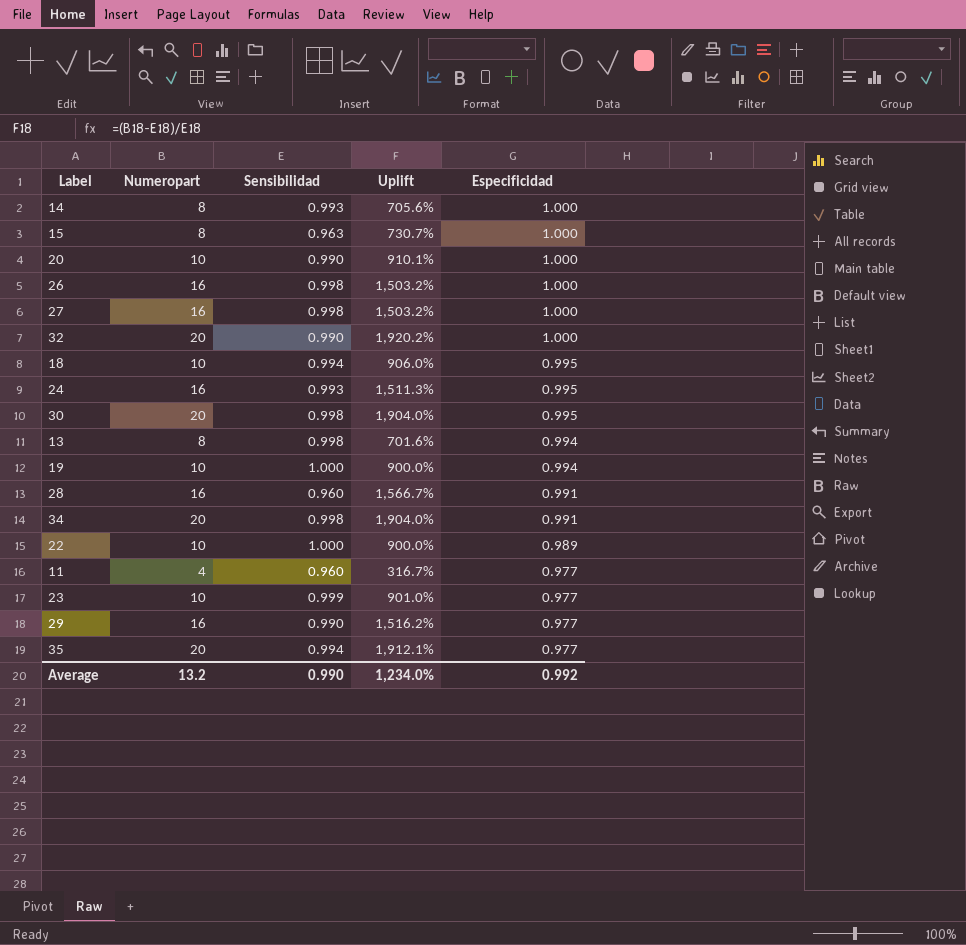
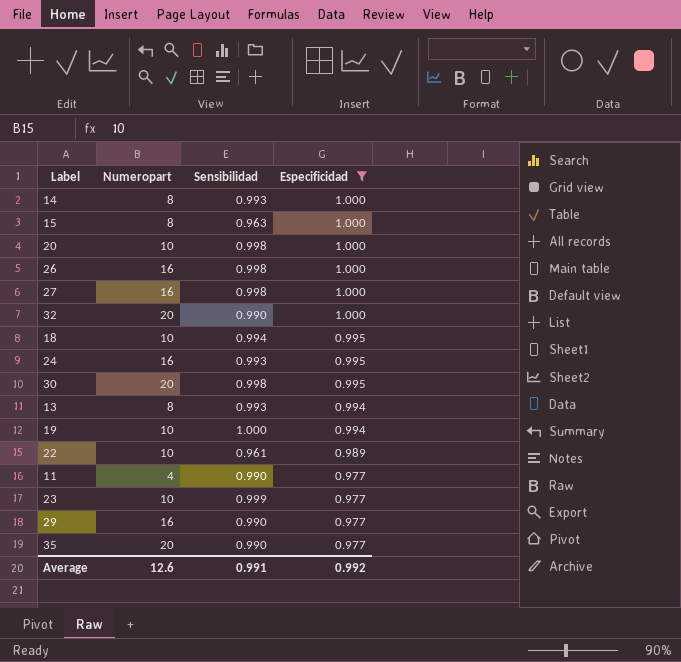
filter: none -> Especificidad != 0.991
column Uplift | formula: ([Numeropart] - [Sensibilidad]) / [Sensibilidad] -> none
20 | Sensibilidad: 0.990 -> 0.998
13 | Sensibilidad: 0.998 -> 0.993
22 | Sensibilidad: 1.000 -> 0.961
11 | Sensibilidad: 0.960 -> 0.990
35 | Sensibilidad: 0.994 -> 0.990
Average | Numeropart: 13.2 -> 12.6
Average | Sensibilidad: 0.990 -> 0.991

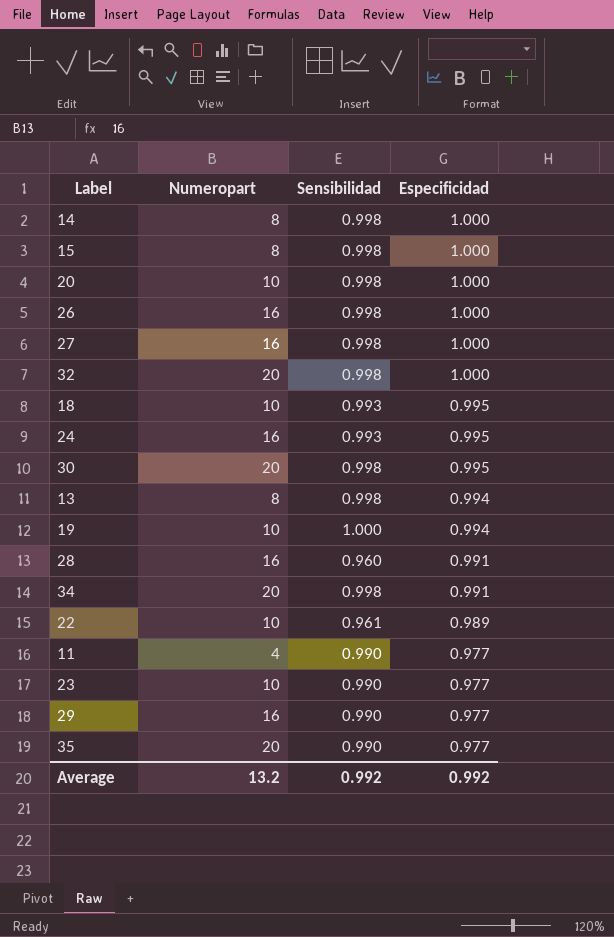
filter: Especificidad != 0.991 -> none
14 | Sensibilidad: 0.993 -> 0.998
15 | Sensibilidad: 0.963 -> 0.998
32 | Sensibilidad: 0.990 -> 0.998
18 | Sensibilidad: 0.994 -> 0.993
13 | Sensibilidad: 0.993 -> 0.998
23 | Sensibilidad: 0.999 -> 0.990
Average | Numeropart: 12.6 -> 13.2
Average | Sensibilidad: 0.991 -> 0.992

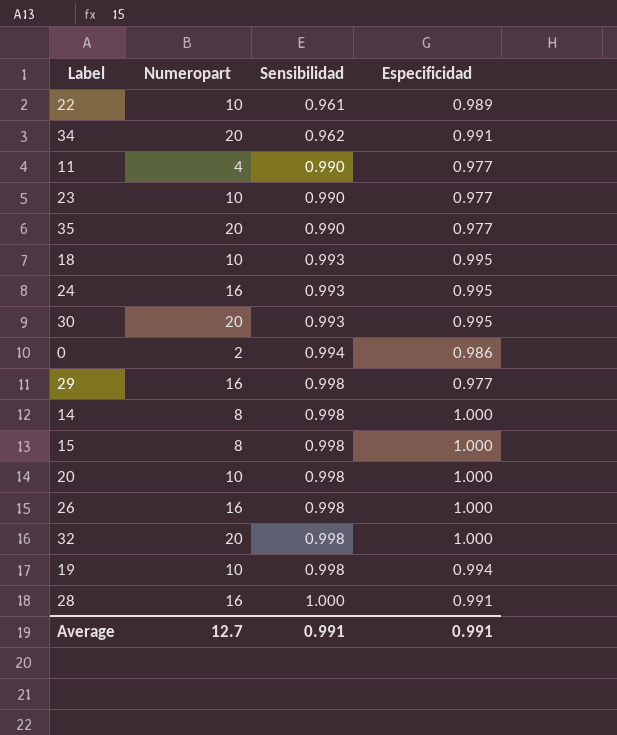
row order: Especificidad descending -> Sensibilidad ascending
row 27: 16 | 0.998 | 1.000 -> none
row 13: 8 | 0.998 | 0.994 -> none
34 | Sensibilidad: 0.998 -> 0.962
30 | Sensibilidad: 0.998 -> 0.993
row 0: none -> 2 | 0.994 | 0.986
29 | Sensibilidad: 0.990 -> 0.998
19 | Sensibilidad: 1.000 -> 0.998
28 | Sensibilidad: 0.960 -> 1.000
Average | Numeropart: 13.2 -> 12.7
Average | Sensibilidad: 0.992 -> 0.991
Average | Especificidad: 0.992 -> 0.991

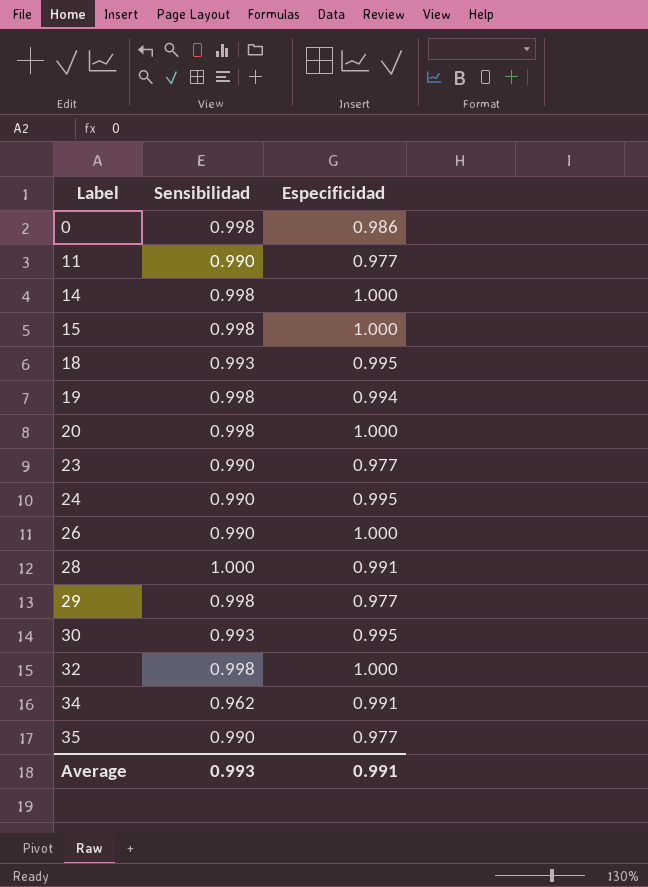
row order: Sensibilidad ascending -> Label ascending
column Numeropart | position: 2 -> none
row 22: 10 | 0.961 | 0.989 -> none
0 | Sensibilidad: 0.994 -> 0.998
24 | Sensibilidad: 0.993 -> 0.990
26 | Sensibilidad: 0.998 -> 0.990
Average | Sensibilidad: 0.991 -> 0.993

